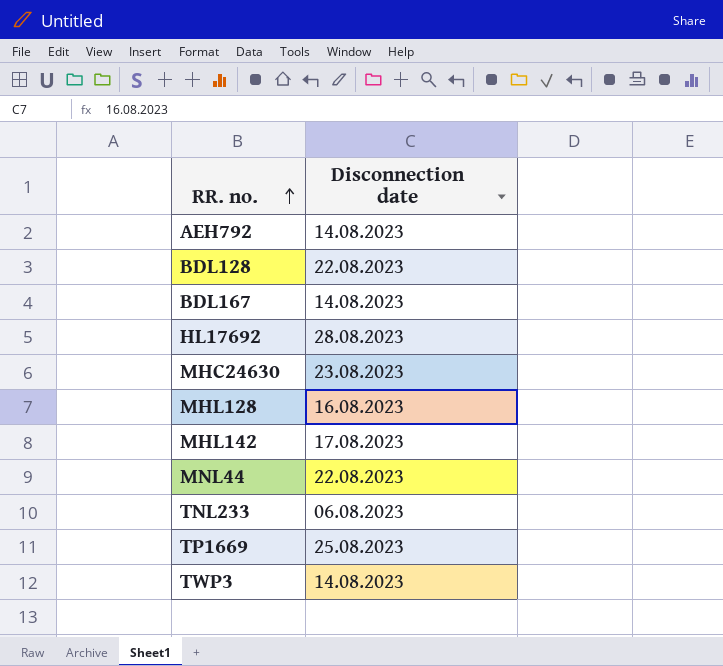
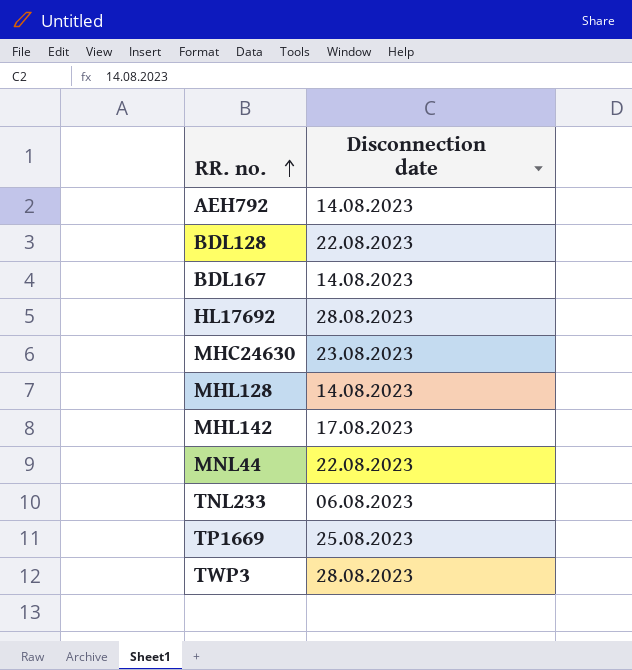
MHL128 | Disconnection date: 16.08.2023 -> 14.08.2023
TWP3 | Disconnection date: 14.08.2023 -> 28.08.2023

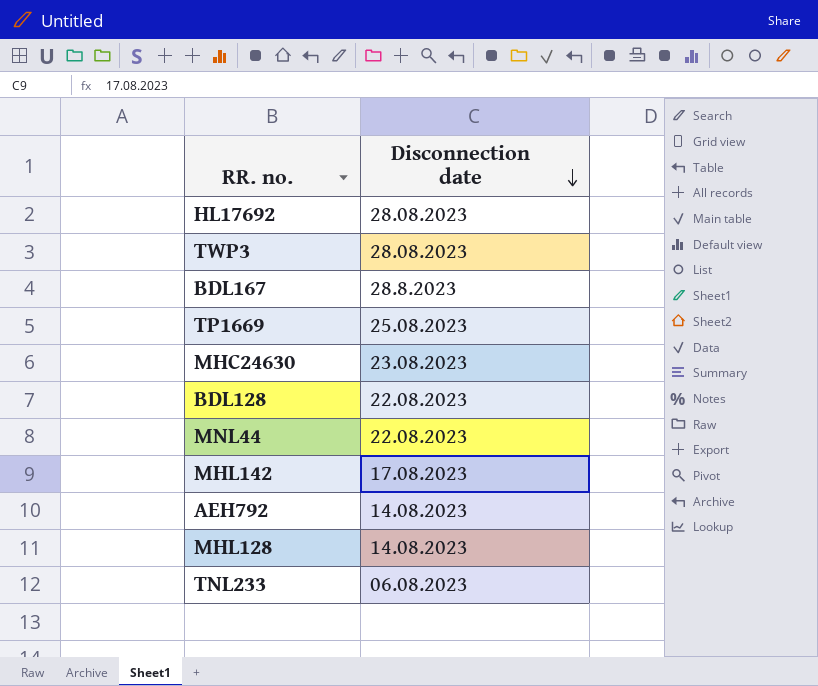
row order: RR. no. ascending -> Disconnection date descending
BDL167 | Disconnection date: 14.08.2023 -> 28.8.2023

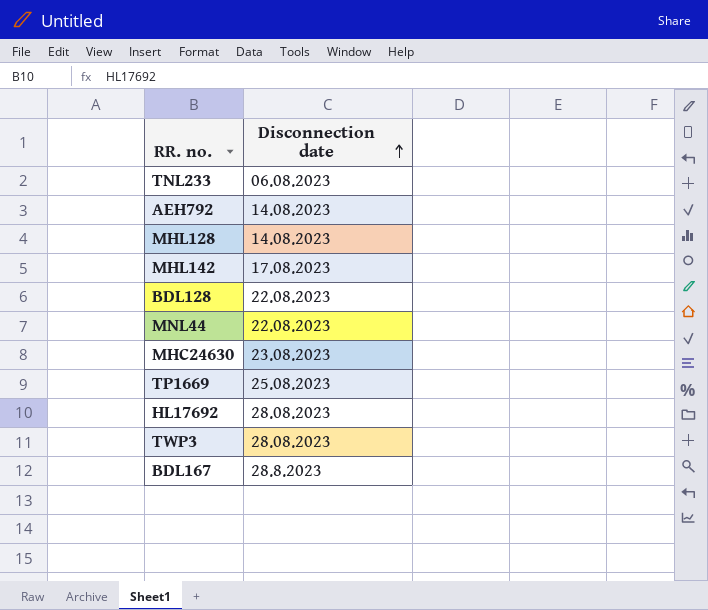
row order: Disconnection date descending -> Disconnection date ascending

